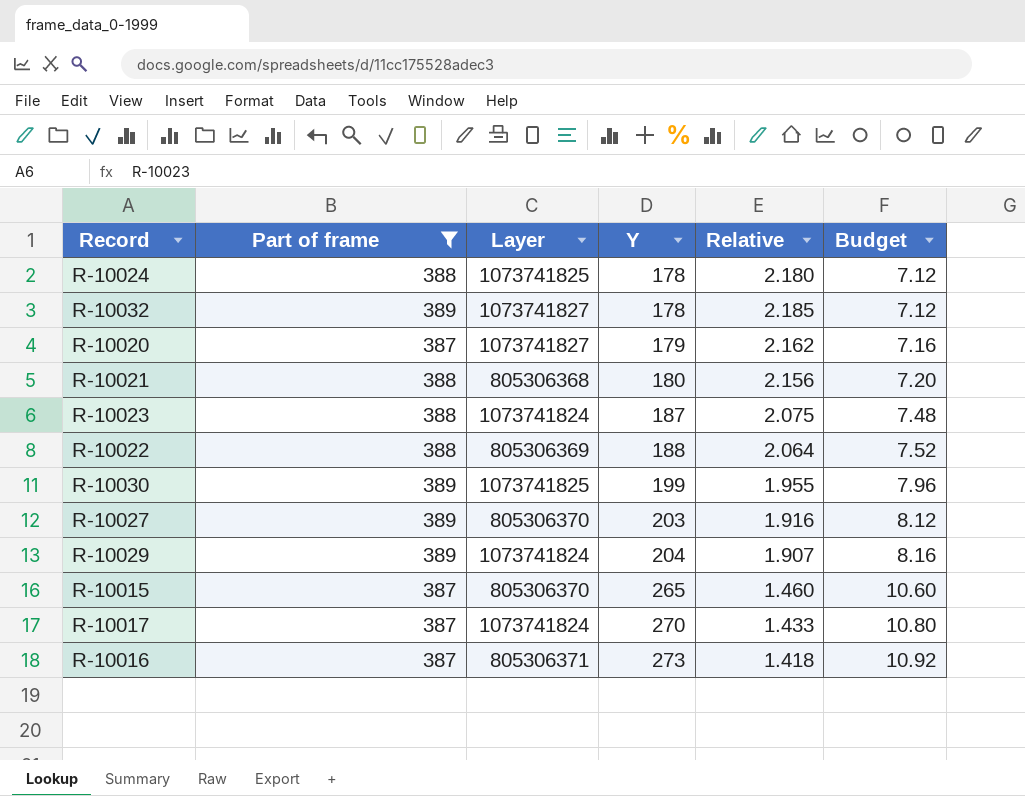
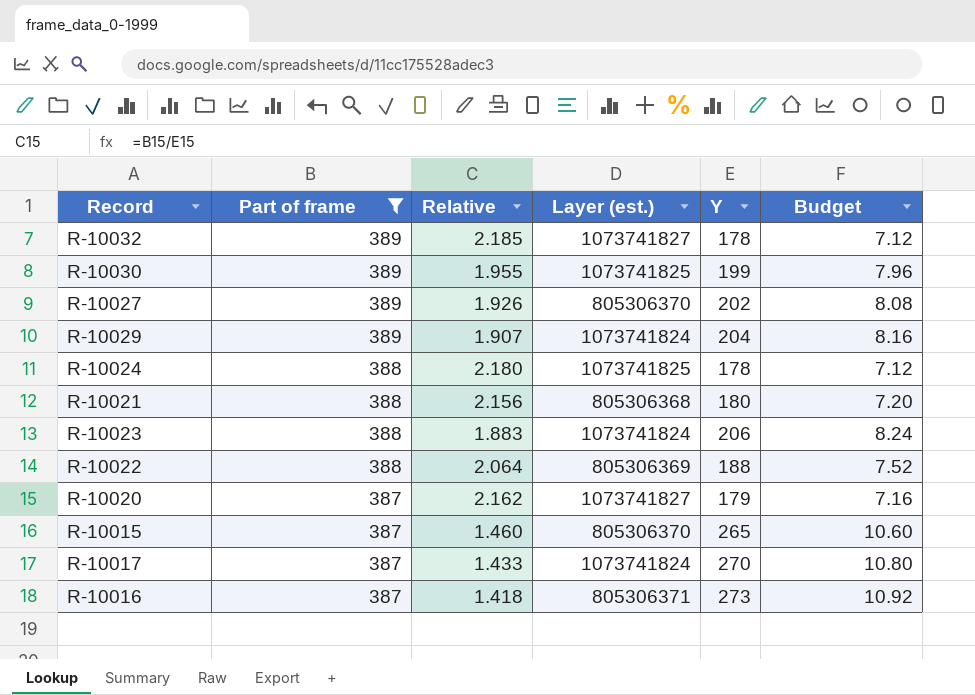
row order: Y ascending -> Part of frame descending
column Relative | position: 5 -> 3
column name: Layer -> Layer (est.)
R-10027 | Relative: 1.916 -> 1.926
R-10027 | Y: 203 -> 202
R-10027 | Budget: 8.12 -> 8.08
R-10023 | Relative: 2.075 -> 1.883
R-10023 | Y: 187 -> 206
R-10023 | Budget: 7.48 -> 8.24

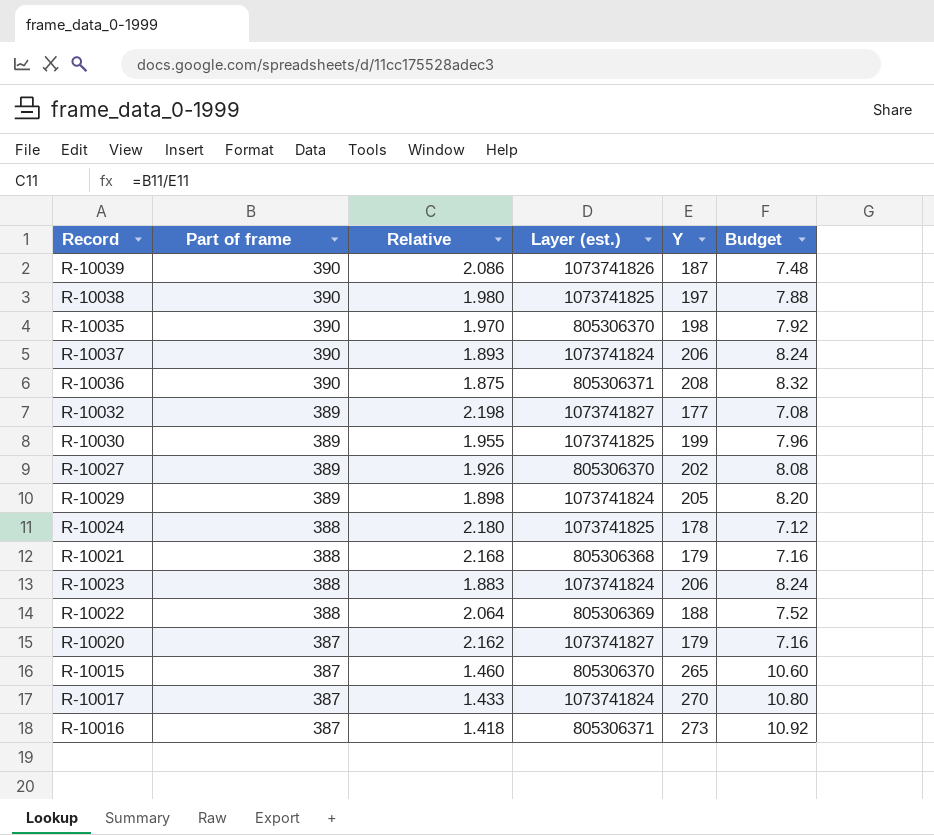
filter: Part of frame != 390 -> none
R-10032 | Relative: 2.185 -> 2.198
R-10032 | Y: 178 -> 177
R-10032 | Budget: 7.12 -> 7.08
R-10029 | Relative: 1.907 -> 1.898
R-10029 | Y: 204 -> 205
R-10029 | Budget: 8.16 -> 8.20
R-10021 | Relative: 2.156 -> 2.168
R-10021 | Y: 180 -> 179
R-10021 | Budget: 7.20 -> 7.16

